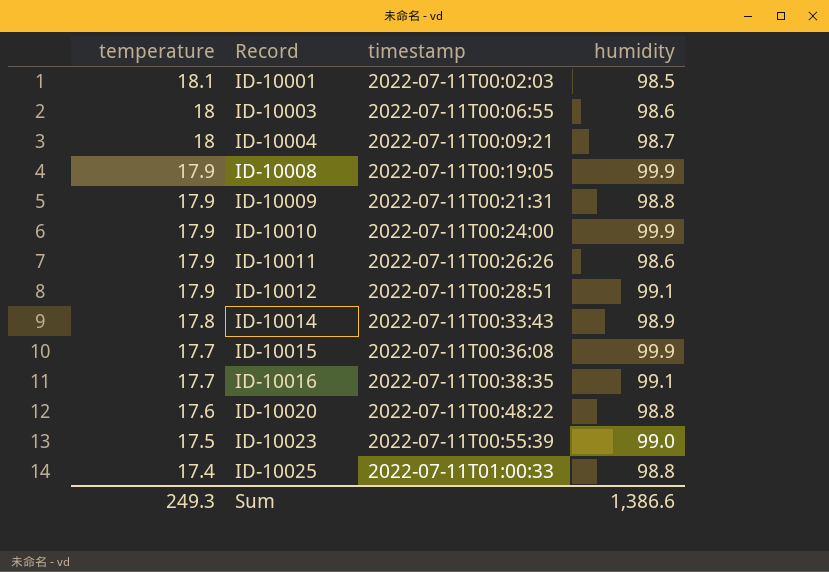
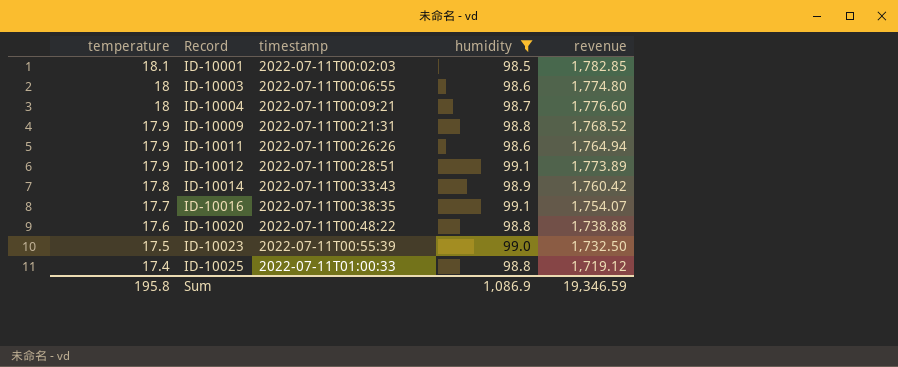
filter: none -> humidity != 99.9
column revenue | formula: none -> [temperature] * [humidity]
Sum | temperature: 249.3 -> 195.8
Sum | humidity: 1,386.6 -> 1,086.9

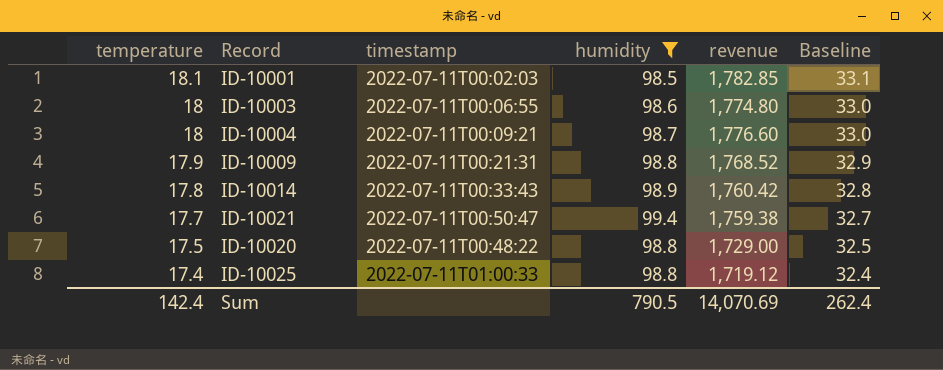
column Baseline | formula: none -> [temperature] + 15
row ID-10011: 17.9 | 2022-07-11T00:26:26 | 98.6 | 1,764.94 -> none
row ID-10012: 17.9 | 2022-07-11T00:28:51 | 99.1 | 1,773.89 -> none
row ID-10016: 17.7 | 2022-07-11T00:38:35 | 99.1 | 1,754.07 -> none
row ID-10023: 17.5 | 2022-07-11T00:55:39 | 99.0 | 1,732.50 -> none
row ID-10021: none -> 17.7 | 2022-07-11T00:50:47 | 99.4 | 1,759.38 | 32.7
ID-10020 | temperature: 17.6 -> 17.5
ID-10020 | revenue: 1,738.88 -> 1,729.00
Sum | temperature: 195.8 -> 142.4
Sum | humidity: 1,086.9 -> 790.5
Sum | revenue: 19,346.59 -> 14,070.69

